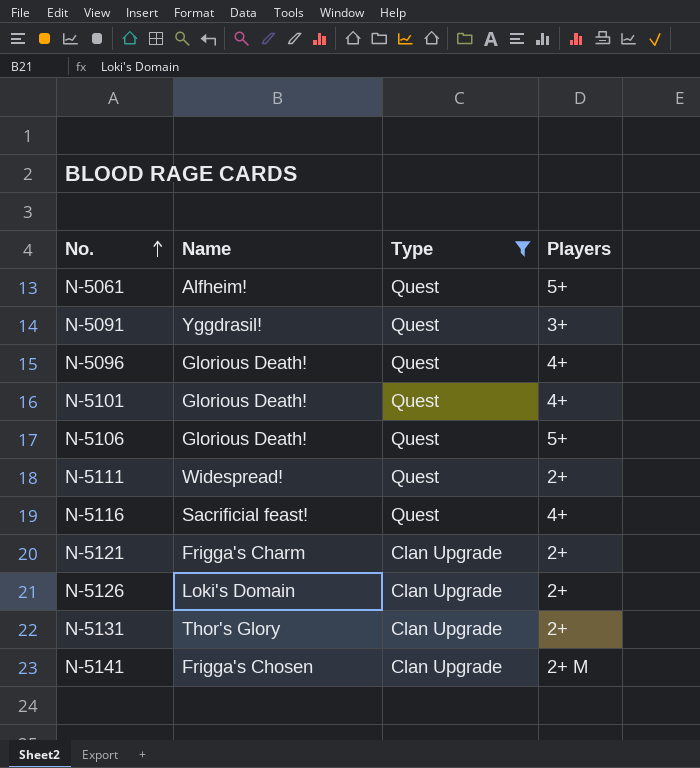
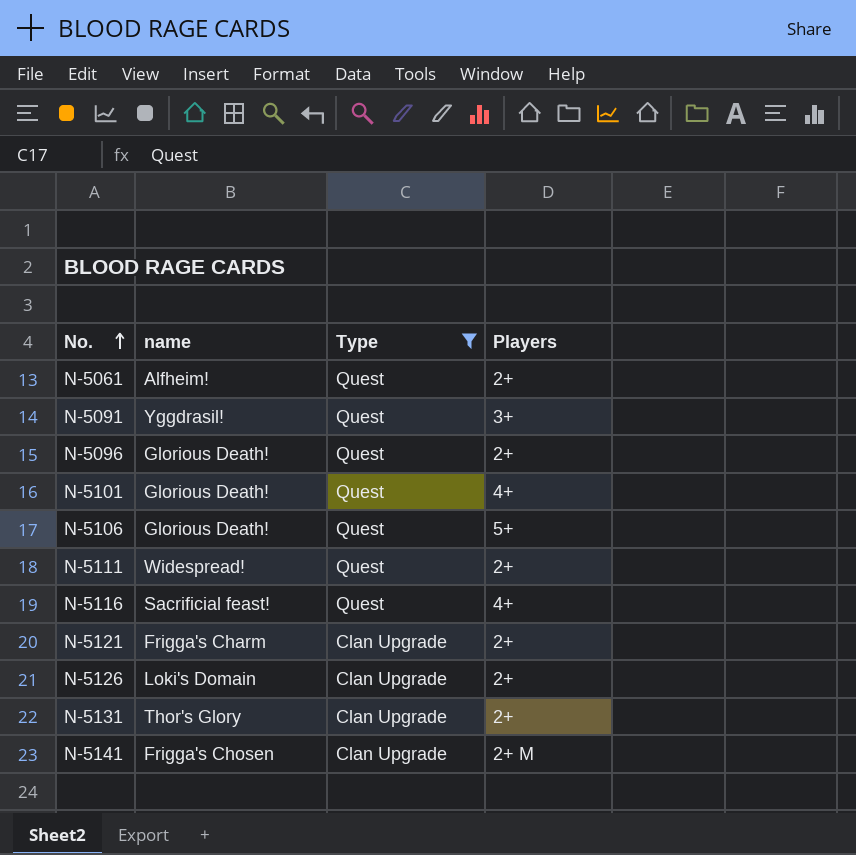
column name: Name -> name
N-5061 | Players: 5+ -> 2+
N-5096 | Players: 4+ -> 2+

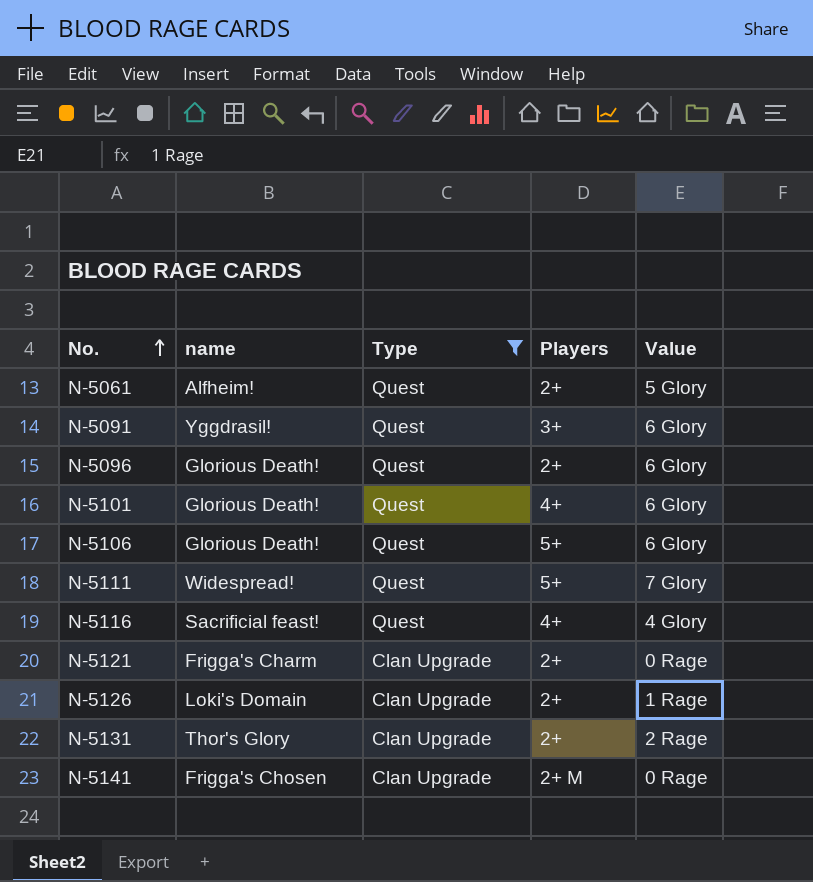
column Value | position: none -> 5
N-5111 | Players: 2+ -> 5+

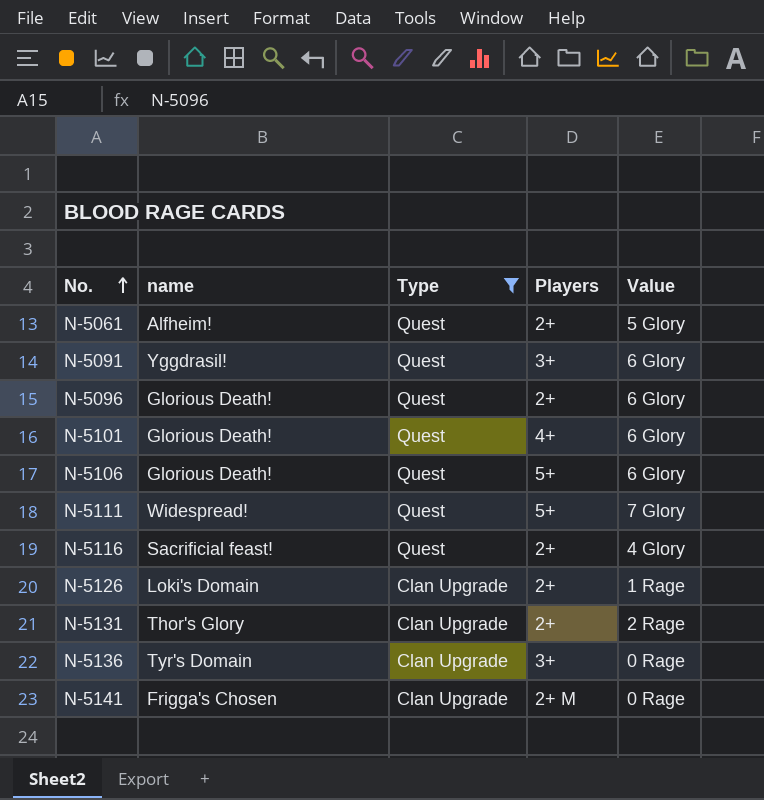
row N-5121: Frigga's Charm | Clan Upgrade | 2+ | 0 Rage -> none
N-5116 | Players: 4+ -> 2+
row N-5136: none -> Tyr's Domain | Clan Upgrade | 3+ | 0 Rage

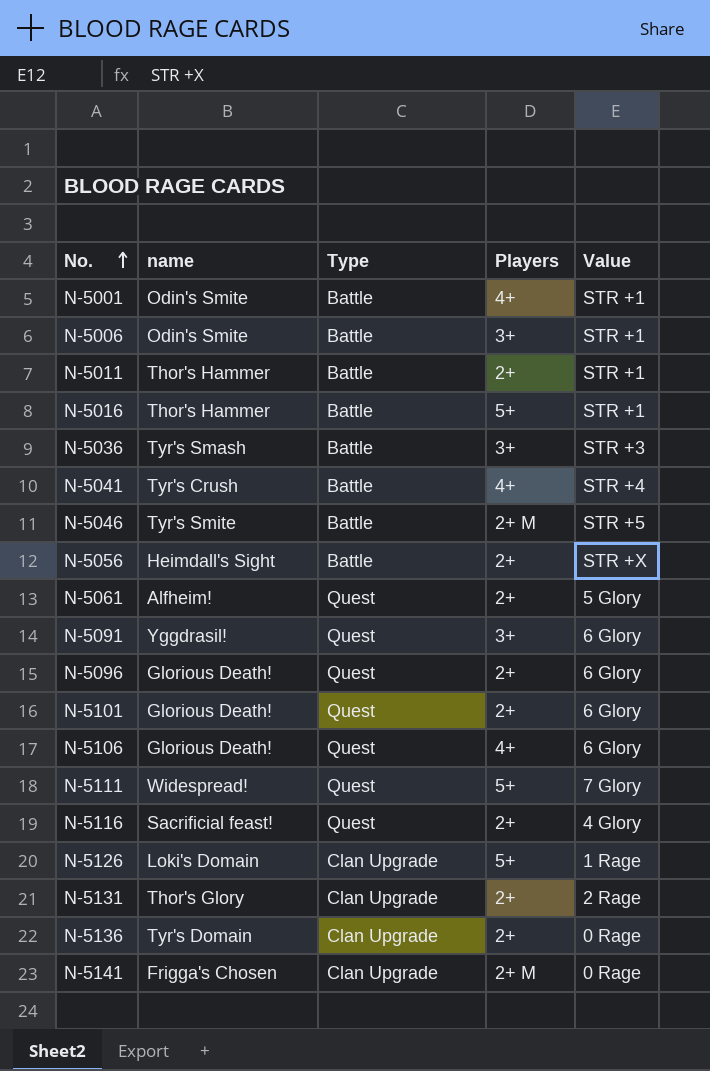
filter: Type != Battle -> none
N-5101 | Players: 4+ -> 2+
N-5106 | Players: 5+ -> 4+
N-5126 | Players: 2+ -> 5+
N-5136 | Players: 3+ -> 2+

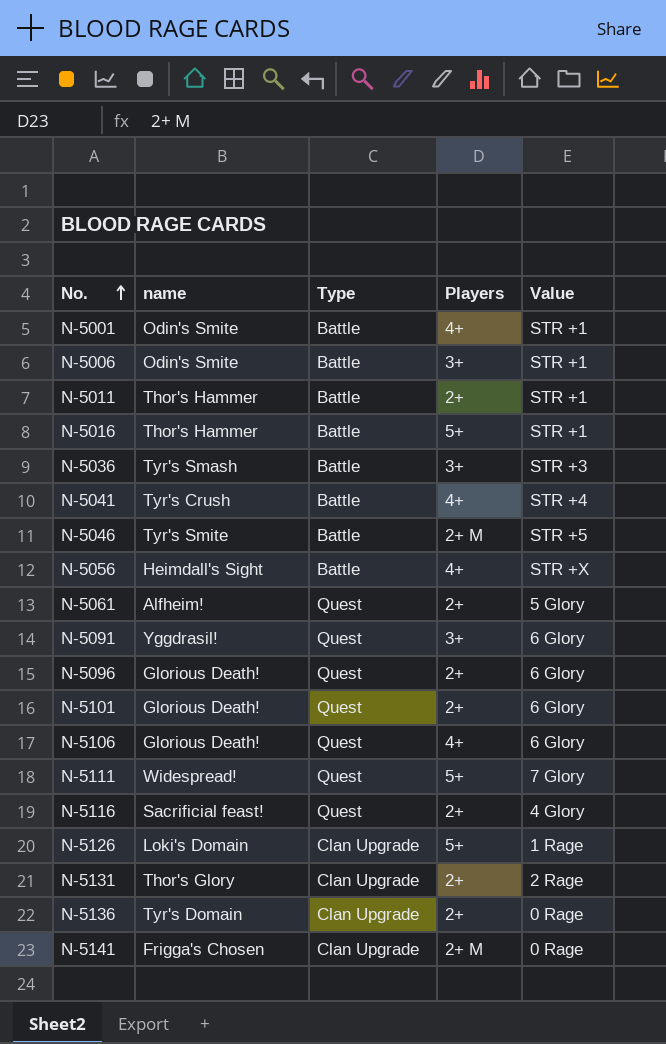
N-5056 | Players: 2+ -> 4+

